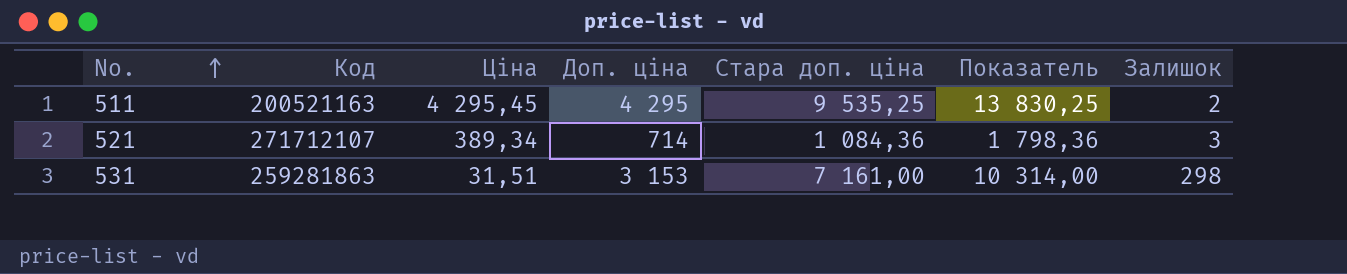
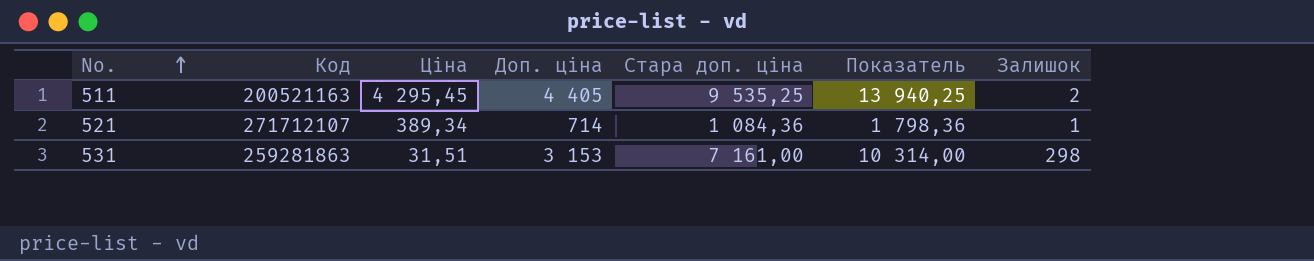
511 | Доп. ціна: 4 295 -> 4 405
511 | Показатель: 13 830,25 -> 13 940,25
521 | Залишок: 3 -> 1

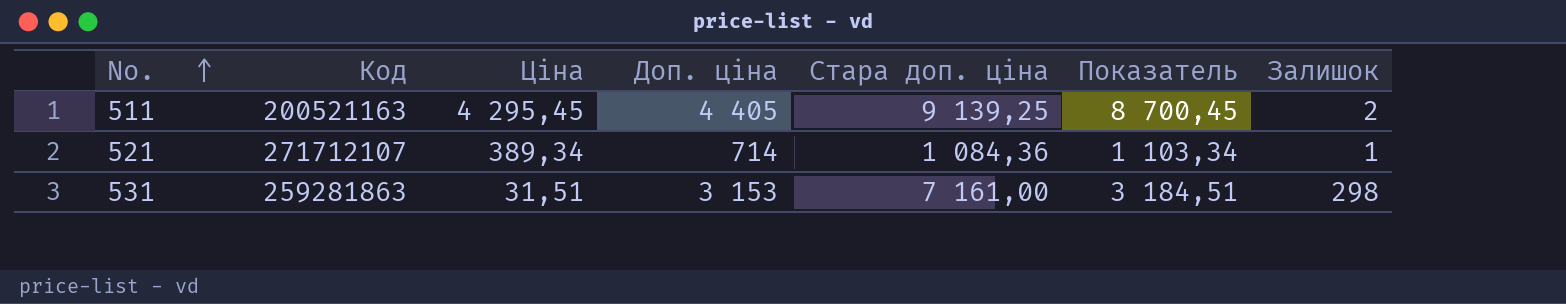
column Показатель | formula: [Доп. ціна] + [Стара доп. ціна] -> [Ціна] + [Доп. ціна]
511 | Стара доп. ціна: 9 535,25 -> 9 139,25

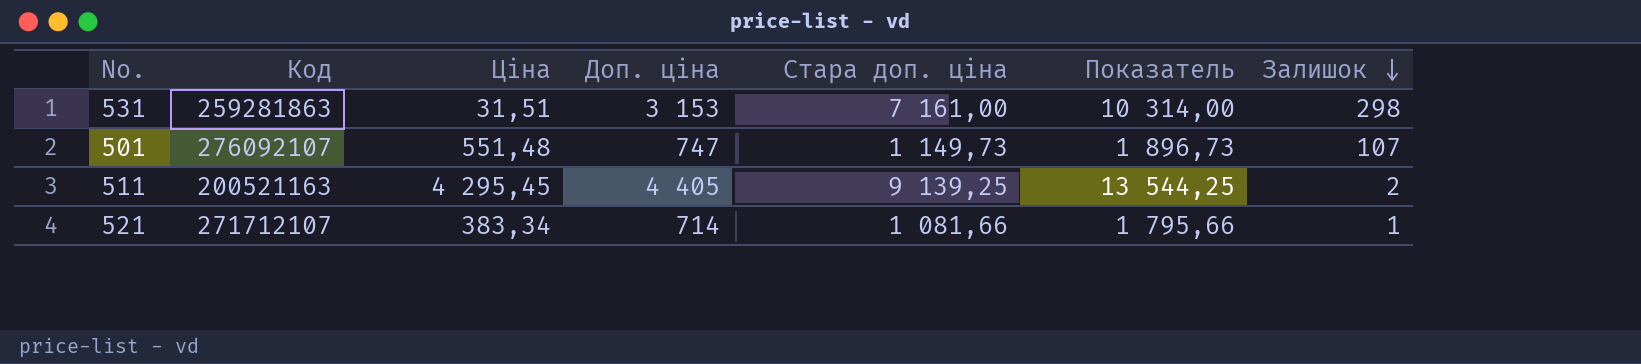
row order: No. ascending -> Залишок descending
column Показатель | formula: [Ціна] + [Доп. ціна] -> [Доп. ціна] + [Стара доп. ціна]
row 501: none -> 276092107 | 551,48 | 747 | 1 149,73 | 1 896,73 | 107
521 | Ціна: 389,34 -> 383,34
521 | Стара доп. ціна: 1 084,36 -> 1 081,66

